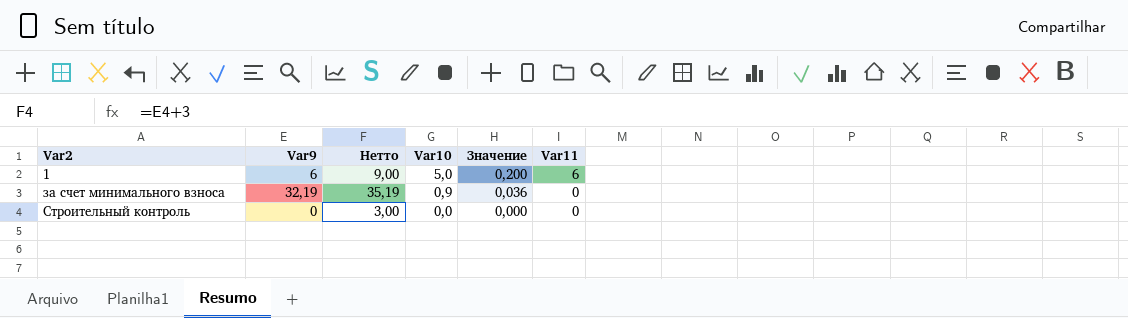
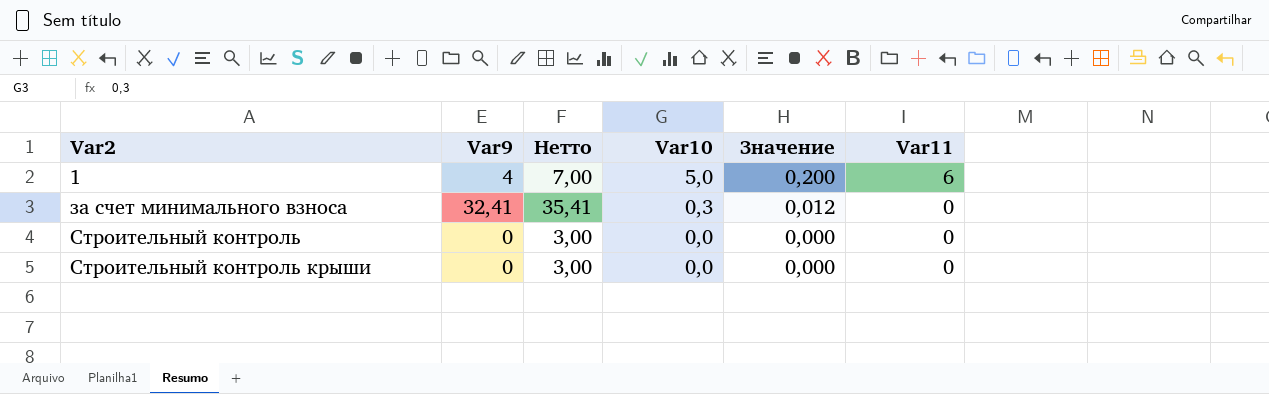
1 | Var9: 6 -> 4
1 | Нетто: 9,00 -> 7,00
за счет минимального взноса | Var9: 32,19 -> 32,41
за счет минимального взноса | Нетто: 35,19 -> 35,41
за счет минимального взноса | Var10: 0,9 -> 0,3
за счет минимального взноса | Значение: 0,036 -> 0,012
row Строительный контроль крыши: none -> 0 | 3,00 | 0,0 | 0,000 | 0

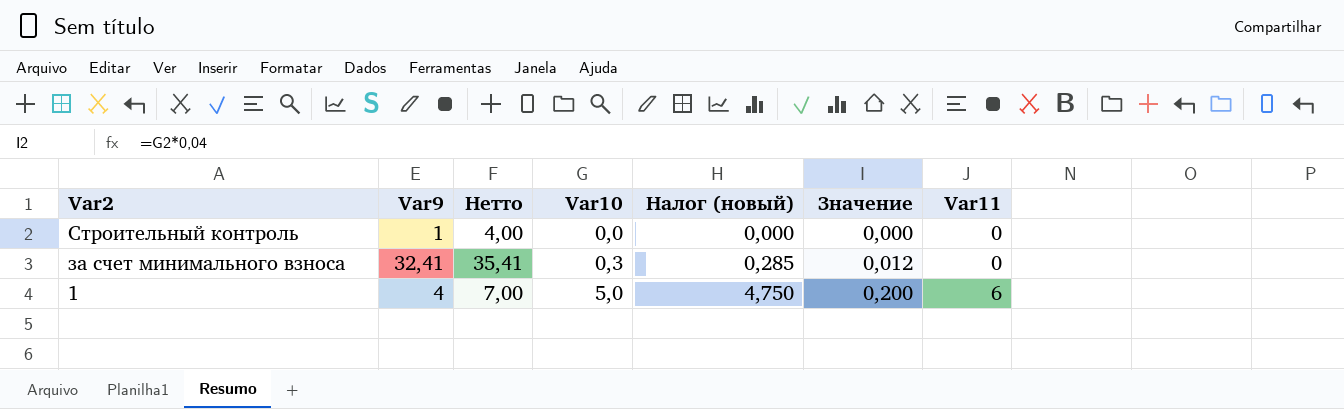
row order: Var2 ascending -> Var2 descending
column Налог (новый) | formula: none -> [Var10] * 0,95
row Строительный контроль крыши: 0 | 3,00 | 0,0 | 0,000 | 0 -> none
Строительный контроль | Var9: 0 -> 1
Строительный контроль | Нетто: 3,00 -> 4,00

